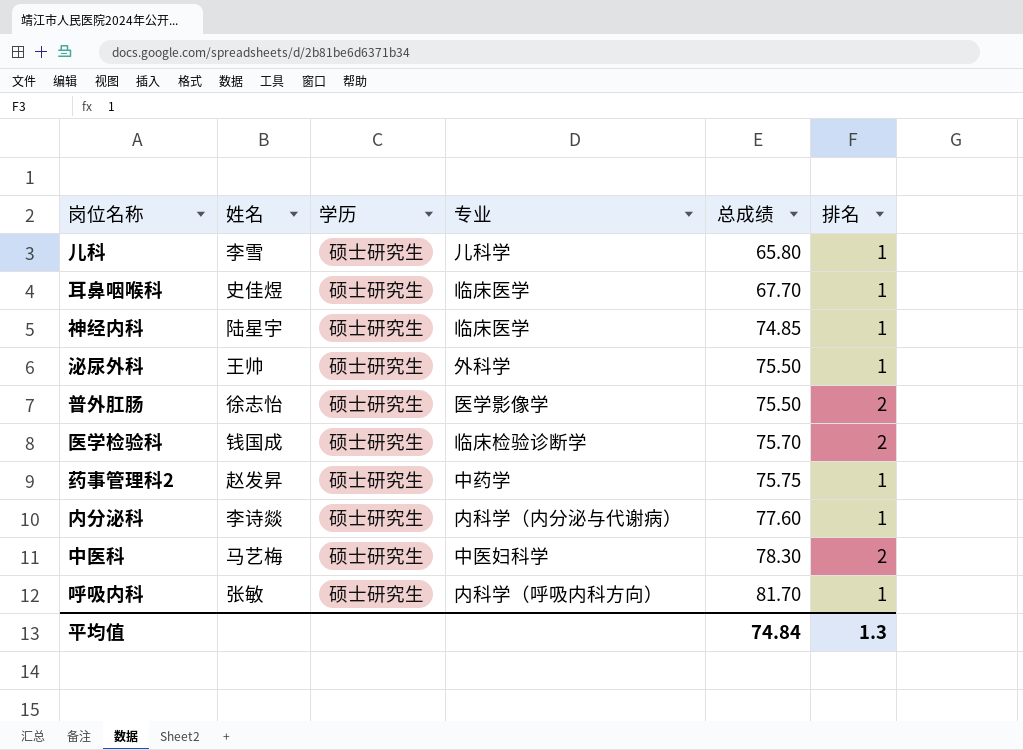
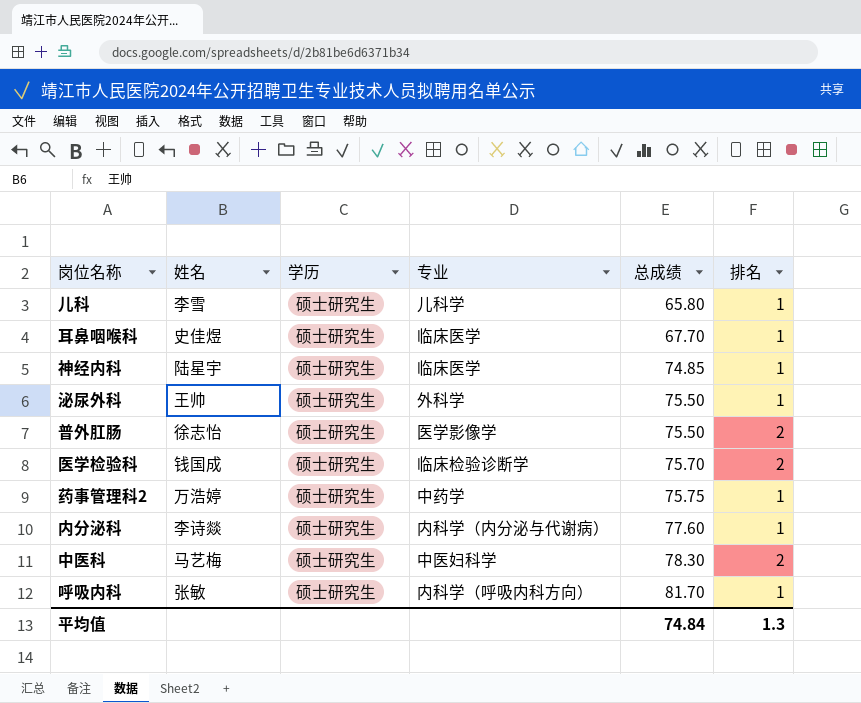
药事管理科2 | 姓名: 赵发昇 -> 万浩婷

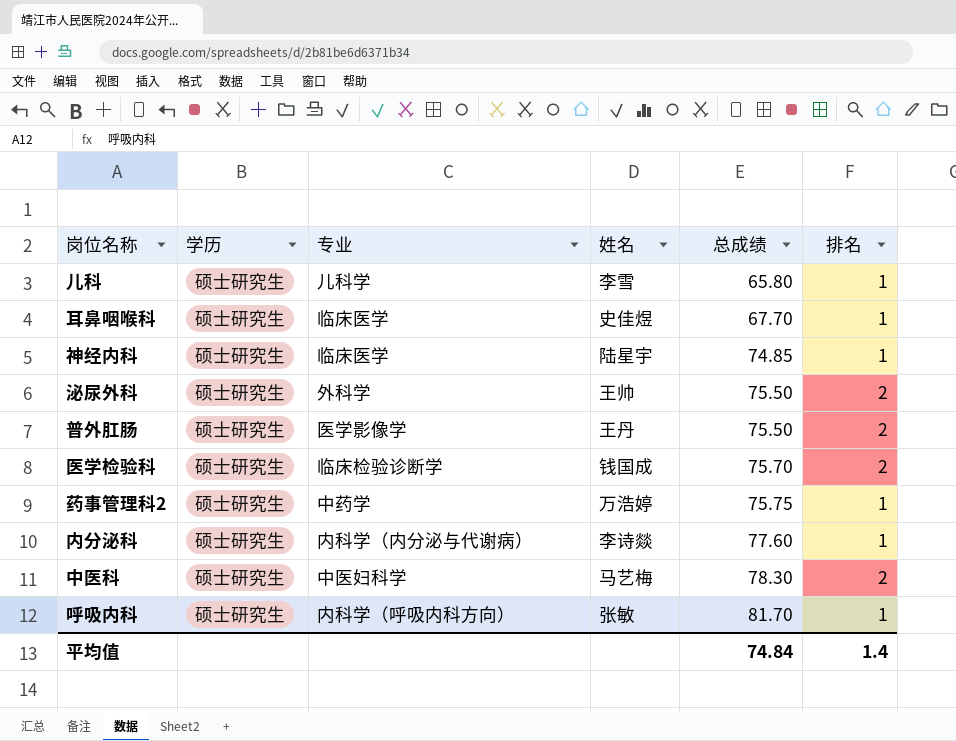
column 姓名 | position: 2 -> 4
泌尿外科 | 排名: 1 -> 2
普外肛肠 | 姓名: 徐志怡 -> 王丹
平均值 | 排名: 1.3 -> 1.4

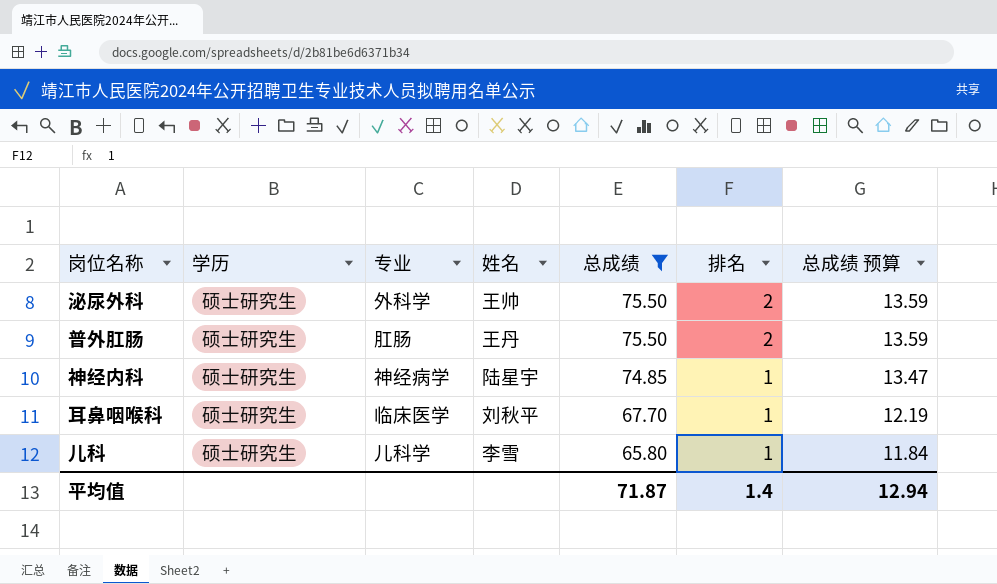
filter: none -> 总成绩 <= 75.50
row order: 总成绩 ascending -> 总成绩 descending
column 总成绩 预算 | formula: none -> [总成绩] * 0.18
普外肛肠 | 专业: 医学影像学 -> 肛肠
神经内科 | 专业: 临床医学 -> 神经病学
耳鼻咽喉科 | 姓名: 史佳煜 -> 刘秋平
平均值 | 总成绩: 74.84 -> 71.87

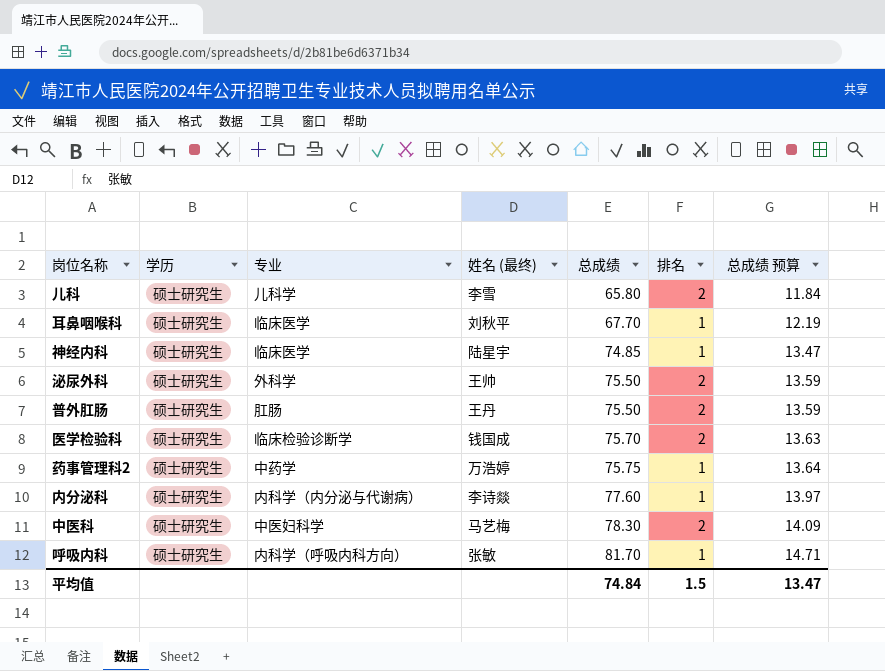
filter: 总成绩 <= 75.50 -> none
row order: 总成绩 descending -> 总成绩 ascending
column name: 姓名 -> 姓名 (最终)
儿科 | 排名: 1 -> 2
神经内科 | 专业: 神经病学 -> 临床医学
平均值 | 总成绩: 71.87 -> 74.84
平均值 | 排名: 1.4 -> 1.5
平均值 | 总成绩 预算: 12.94 -> 13.47

